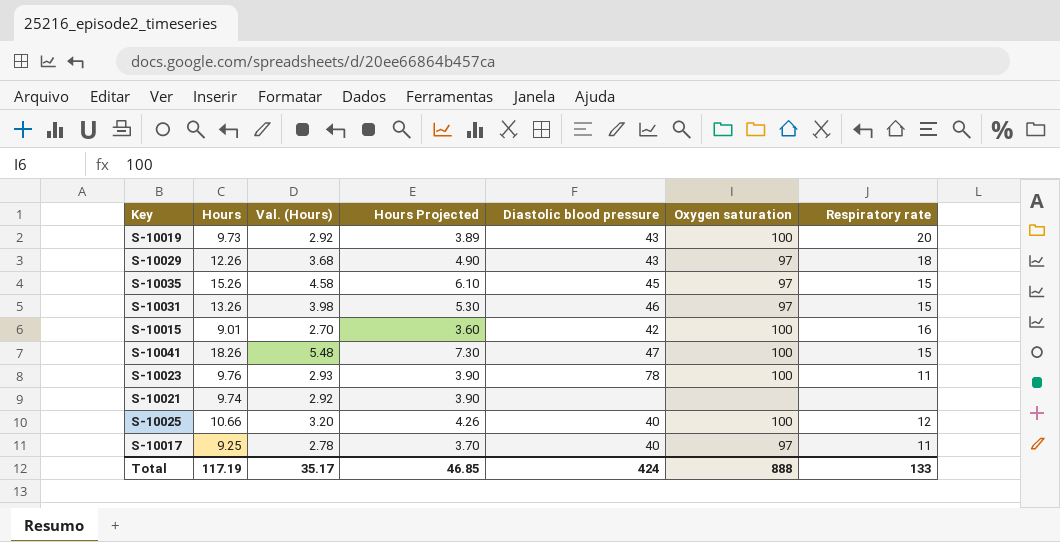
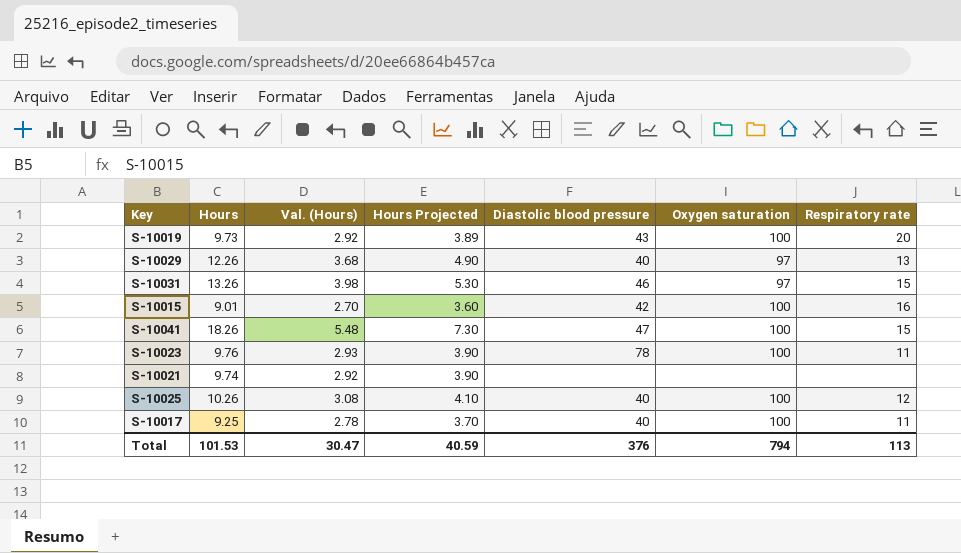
row S-10035: 15.26 | 4.58 | 6.10 | 45 | 97 | 15 -> none
S-10029 | Diastolic blood pressure: 43 -> 40
S-10029 | Respiratory rate: 18 -> 13
S-10025 | Hours: 10.66 -> 10.26
S-10025 | Val. (Hours): 3.20 -> 3.08
S-10025 | Hours Projected: 4.26 -> 4.10
S-10017 | Oxygen saturation: 97 -> 100
Total | Hours: 117.19 -> 101.53
Total | Val. (Hours): 35.17 -> 30.47
Total | Hours Projected: 46.85 -> 40.59
Total | Diastolic blood pressure: 424 -> 376
Total | Oxygen saturation: 888 -> 794
Total | Respiratory rate: 133 -> 113

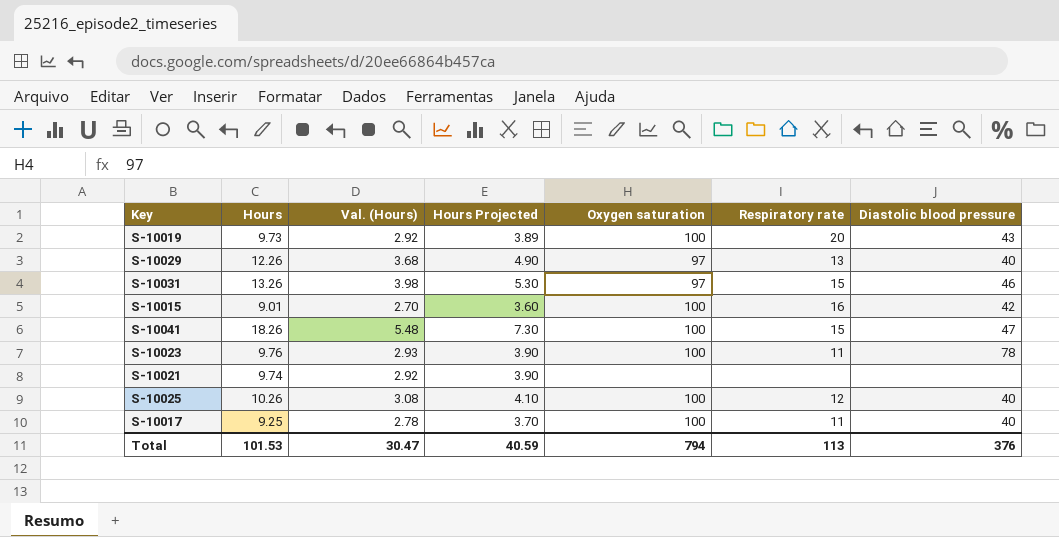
column Diastolic blood pressure | position: 5 -> 7

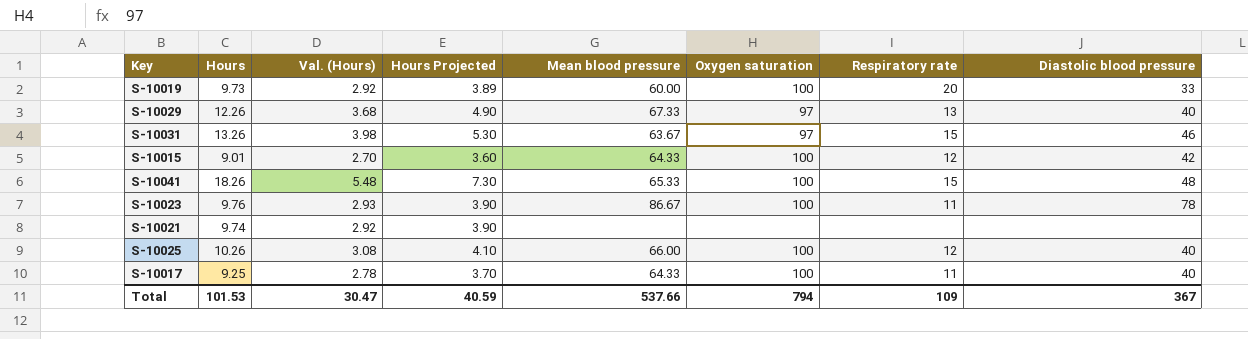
column Mean blood pressure | position: none -> 5
S-10019 | Diastolic blood pressure: 43 -> 33
S-10015 | Respiratory rate: 16 -> 12
S-10041 | Diastolic blood pressure: 47 -> 48
Total | Respiratory rate: 113 -> 109
Total | Diastolic blood pressure: 376 -> 367

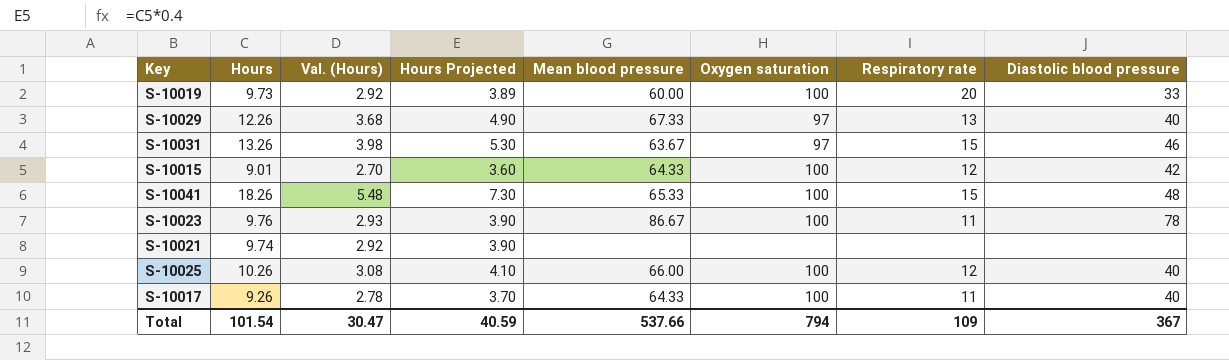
S-10017 | Hours: 9.25 -> 9.26
Total | Hours: 101.53 -> 101.54

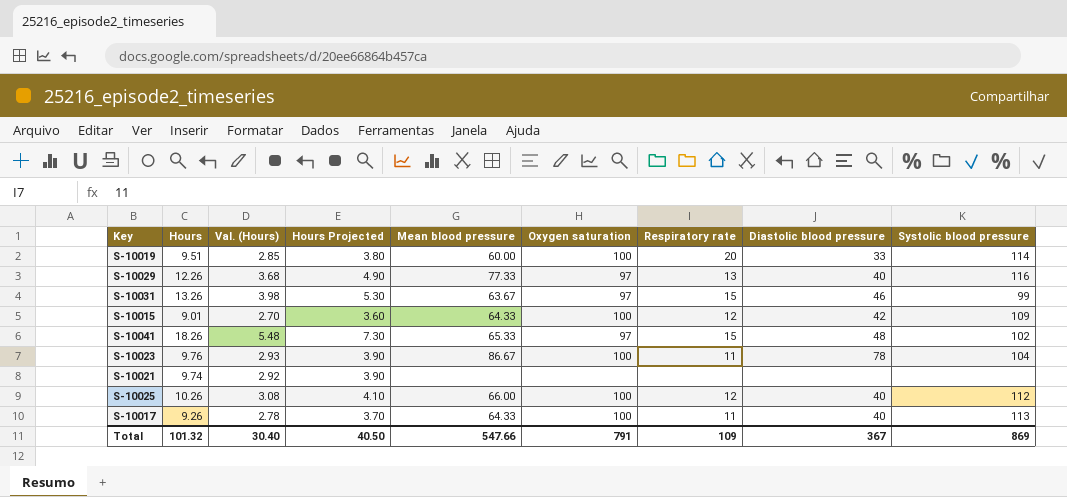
column Systolic blood pressure | position: none -> 9
S-10019 | Hours: 9.73 -> 9.51
S-10019 | Val. (Hours): 2.92 -> 2.85
S-10019 | Hours Projected: 3.89 -> 3.80
S-10029 | Mean blood pressure: 67.33 -> 77.33
S-10041 | Oxygen saturation: 100 -> 97
Total | Hours: 101.54 -> 101.32
Total | Val. (Hours): 30.47 -> 30.40
Total | Hours Projected: 40.59 -> 40.50
Total | Mean blood pressure: 537.66 -> 547.66
Total | Oxygen saturation: 794 -> 791

